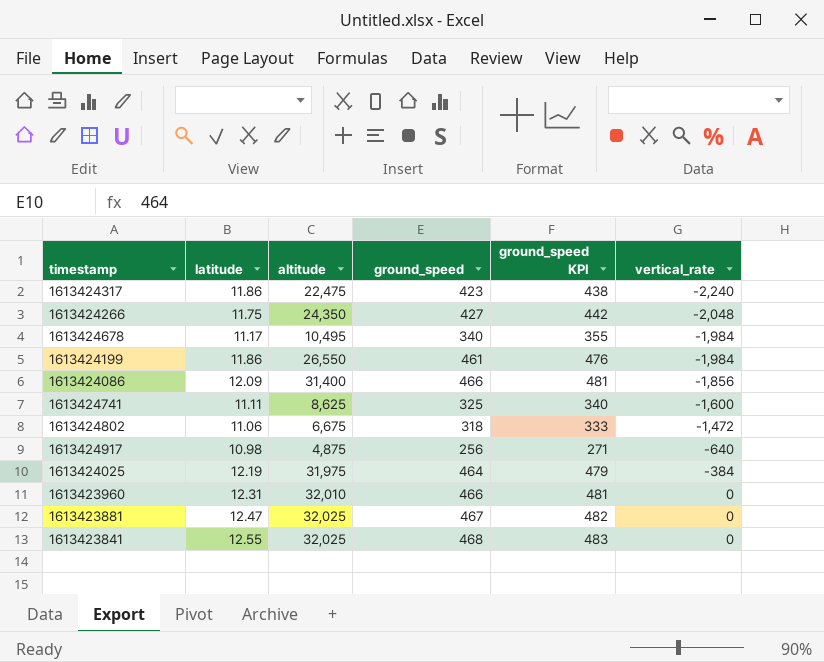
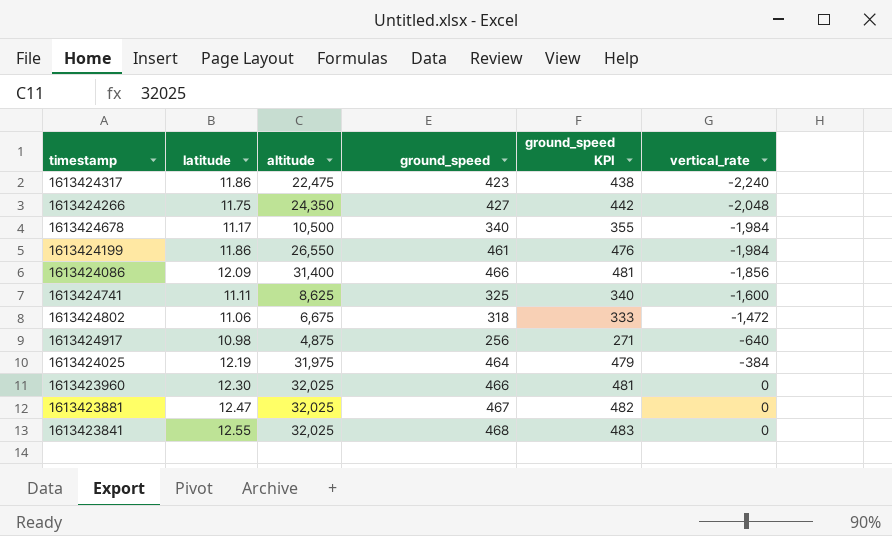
1613424678 | altitude: 10,495 -> 10,500
1613423960 | latitude: 12.31 -> 12.30
1613423960 | altitude: 32,010 -> 32,025

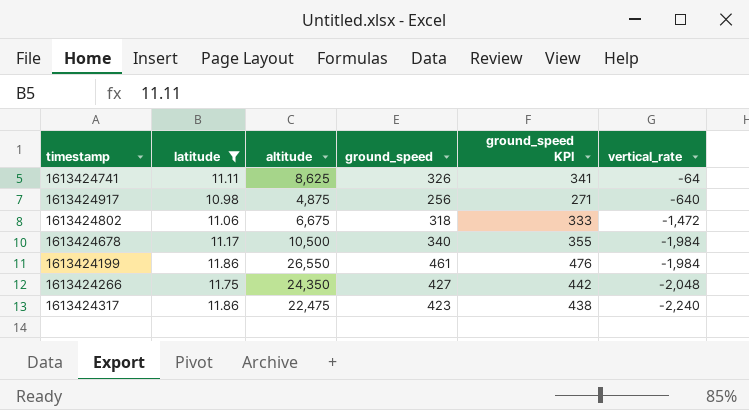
filter: none -> latitude <= 11.86
row order: vertical_rate ascending -> vertical_rate descending
1613424741 | ground_speed: 325 -> 326
1613424741 | ground_speed KPI: 340 -> 341
1613424741 | vertical_rate: -1,600 -> -64

